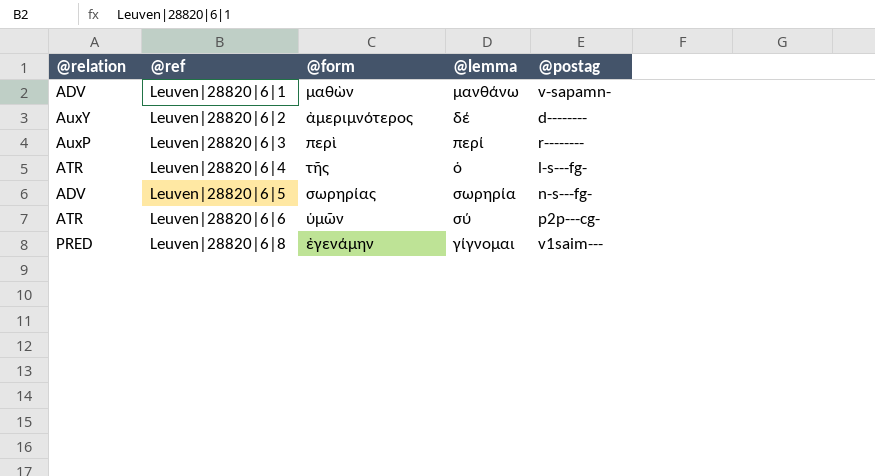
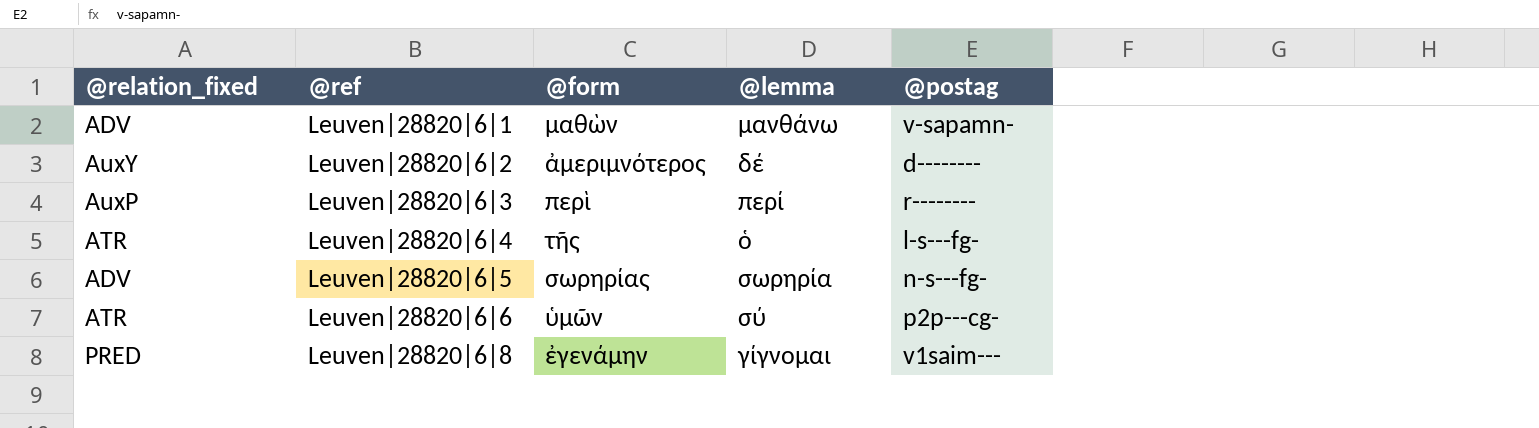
column name: @relation -> @relation_fixed

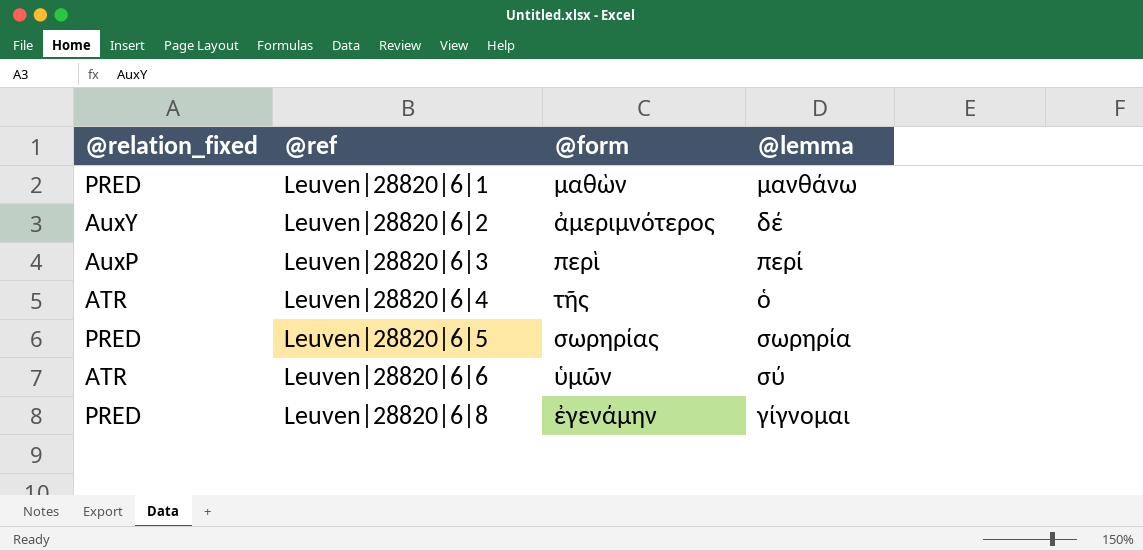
column @postag | position: 5 -> none
Leuven|28820|6|1 | @relation_fixed: ADV -> PRED
Leuven|28820|6|5 | @relation_fixed: ADV -> PRED

